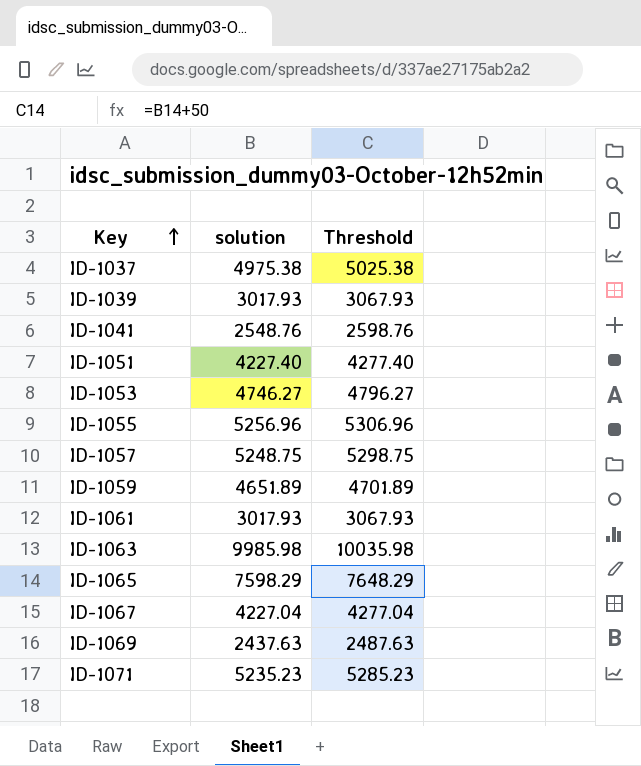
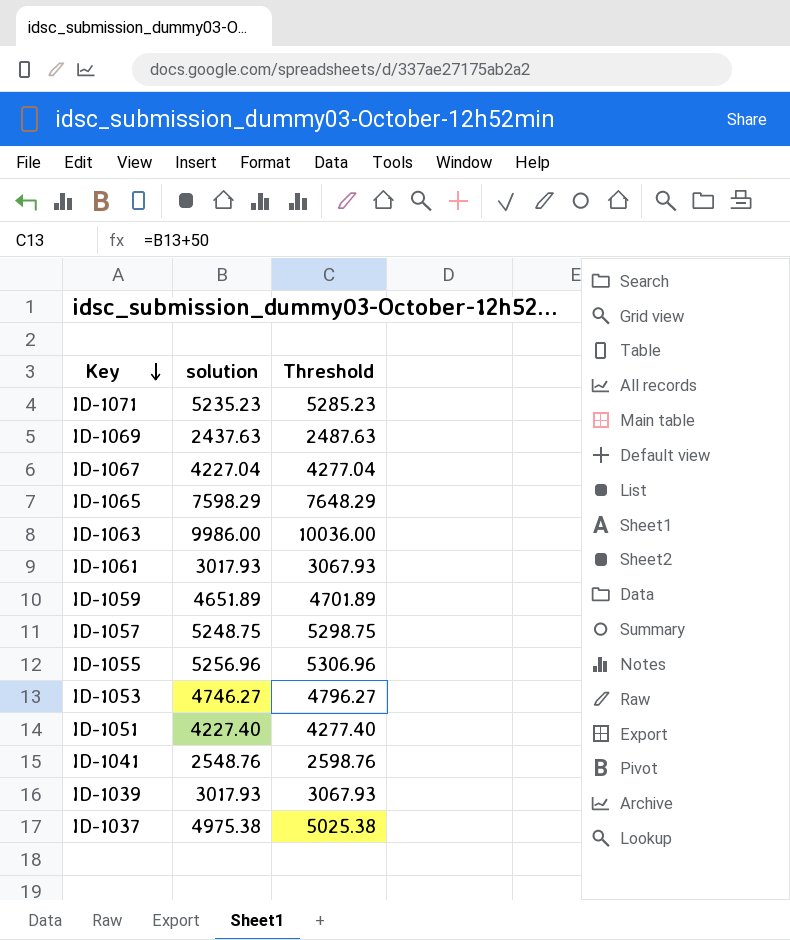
row order: Key ascending -> Key descending
ID-1063 | solution: 9985.98 -> 9986.00
ID-1063 | Threshold: 10035.98 -> 10036.00

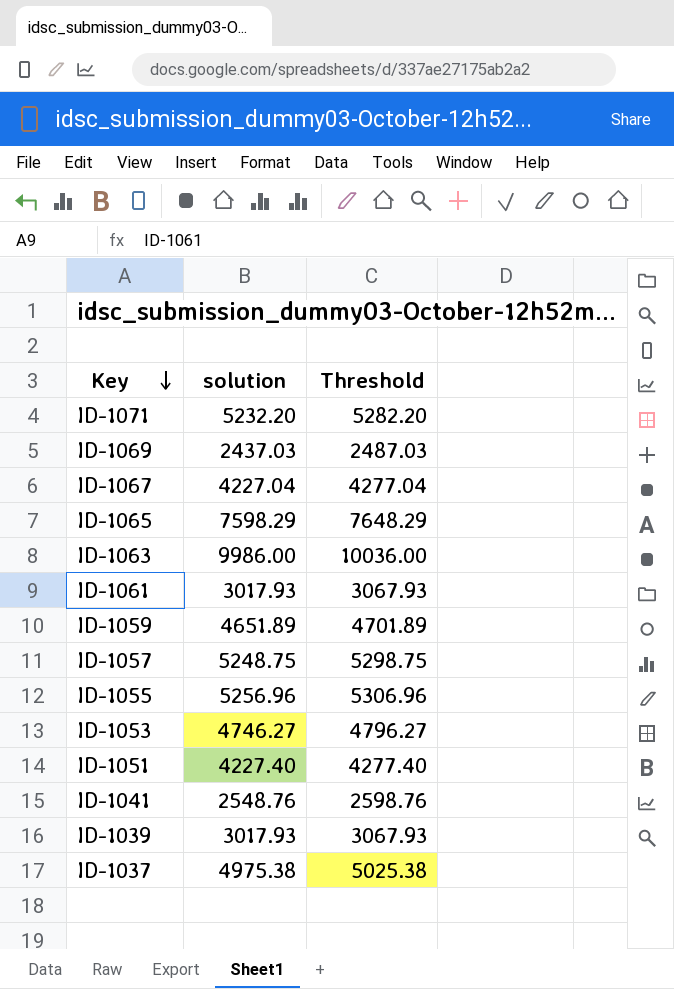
ID-1071 | solution: 5235.23 -> 5232.20
ID-1071 | Threshold: 5285.23 -> 5282.20
ID-1069 | solution: 2437.63 -> 2437.03
ID-1069 | Threshold: 2487.63 -> 2487.03

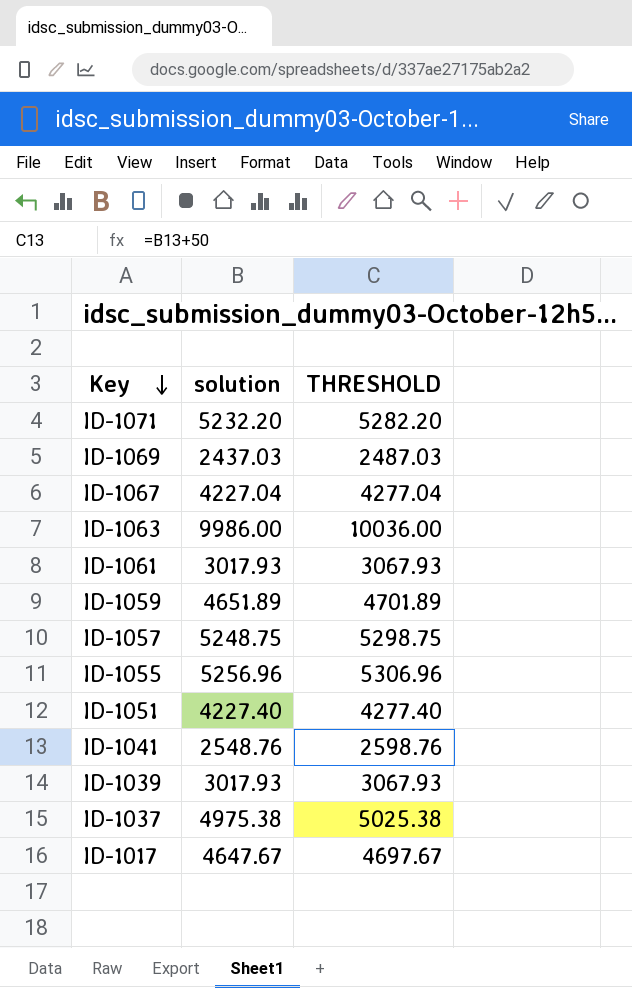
column name: Threshold -> THRESHOLD
row ID-1065: 7598.29 | 7648.29 -> none
row ID-1053: 4746.27 | 4796.27 -> none
row ID-1017: none -> 4647.67 | 4697.67

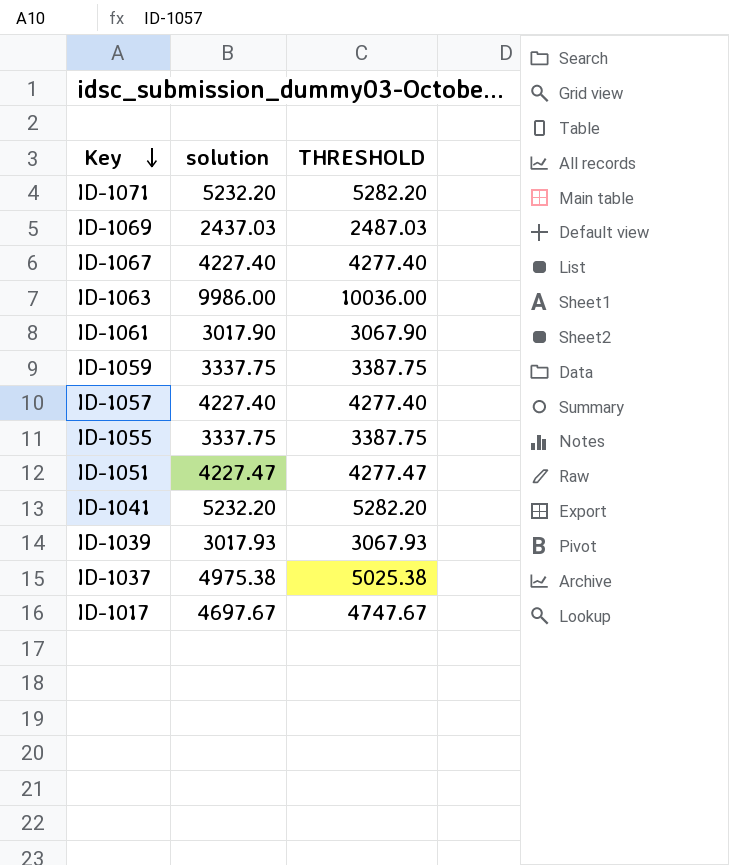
ID-1067 | solution: 4227.04 -> 4227.40
ID-1067 | THRESHOLD: 4277.04 -> 4277.40
ID-1061 | solution: 3017.93 -> 3017.90
ID-1061 | THRESHOLD: 3067.93 -> 3067.90
ID-1059 | solution: 4651.89 -> 3337.75
ID-1059 | THRESHOLD: 4701.89 -> 3387.75
ID-1057 | solution: 5248.75 -> 4227.40
ID-1057 | THRESHOLD: 5298.75 -> 4277.40
ID-1055 | solution: 5256.96 -> 3337.75
ID-1055 | THRESHOLD: 5306.96 -> 3387.75
ID-1051 | solution: 4227.40 -> 4227.47
ID-1051 | THRESHOLD: 4277.40 -> 4277.47
ID-1041 | solution: 2548.76 -> 5232.20
ID-1041 | THRESHOLD: 2598.76 -> 5282.20
ID-1017 | solution: 4647.67 -> 4697.67
ID-1017 | THRESHOLD: 4697.67 -> 4747.67

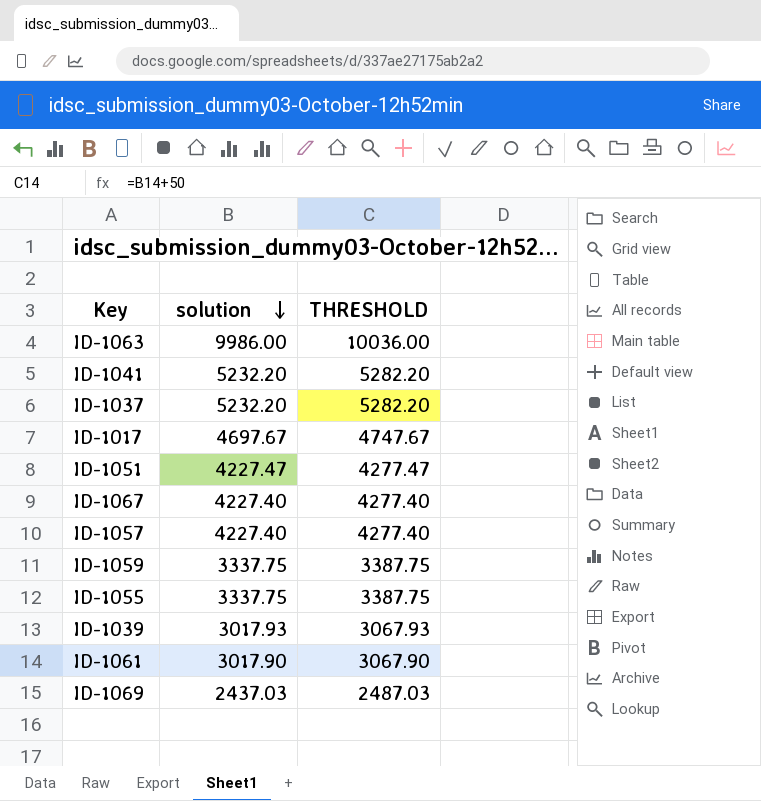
row order: Key descending -> solution descending
row ID-1071: 5232.20 | 5282.20 -> none
ID-1037 | solution: 4975.38 -> 5232.20
ID-1037 | THRESHOLD: 5025.38 -> 5282.20

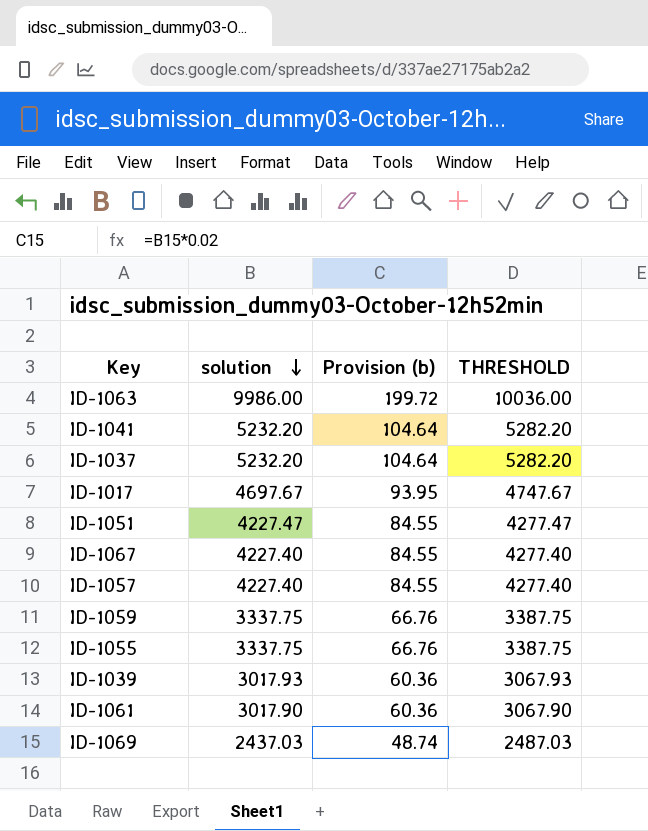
column Provision (b) | formula: none -> [solution] * 0.02

